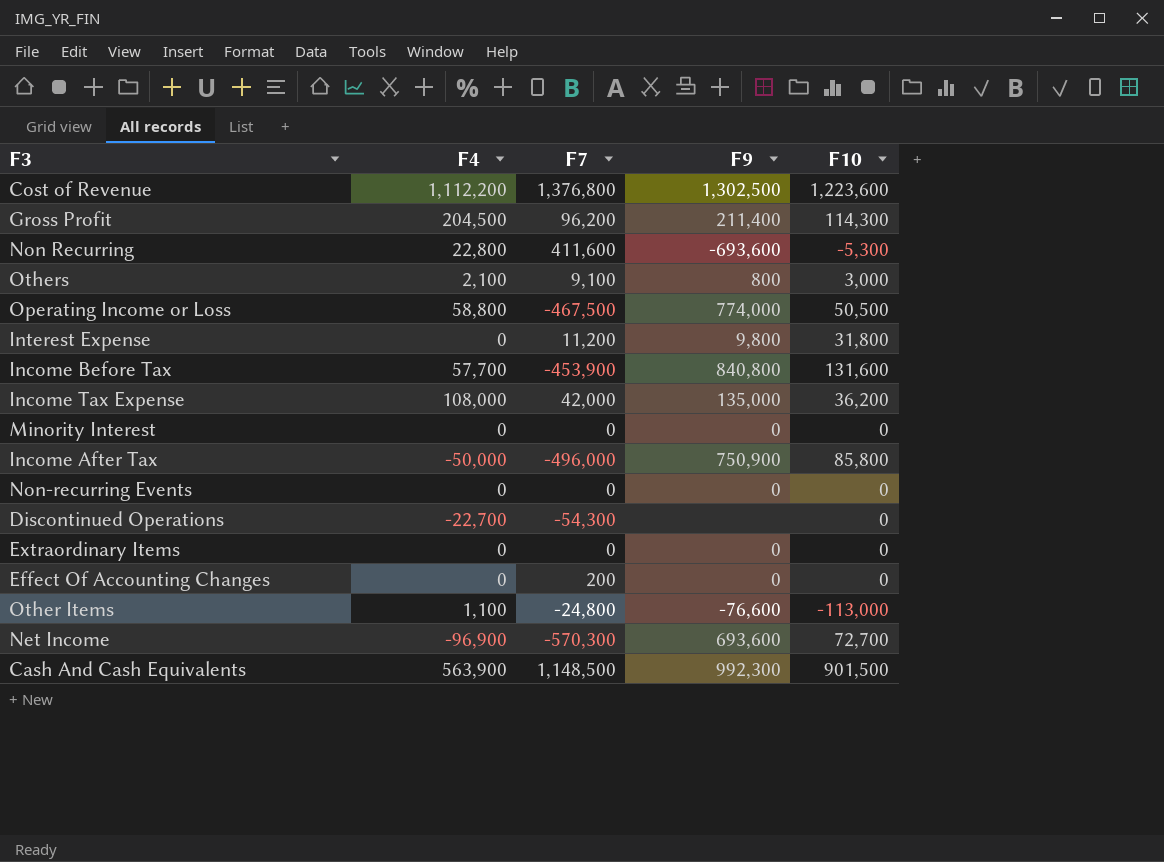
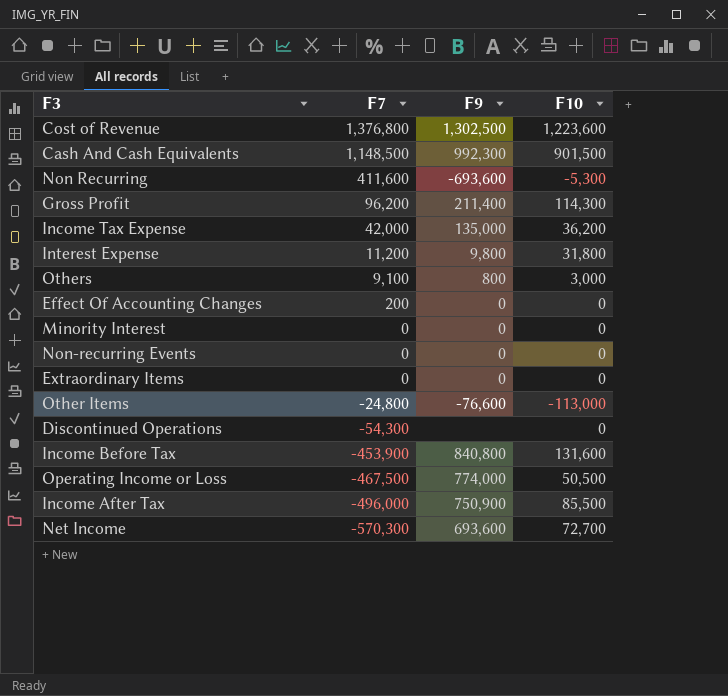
row order: none -> F7 descending
column F4 | position: 2 -> none
Income After Tax | F10: 85,800 -> 85,500

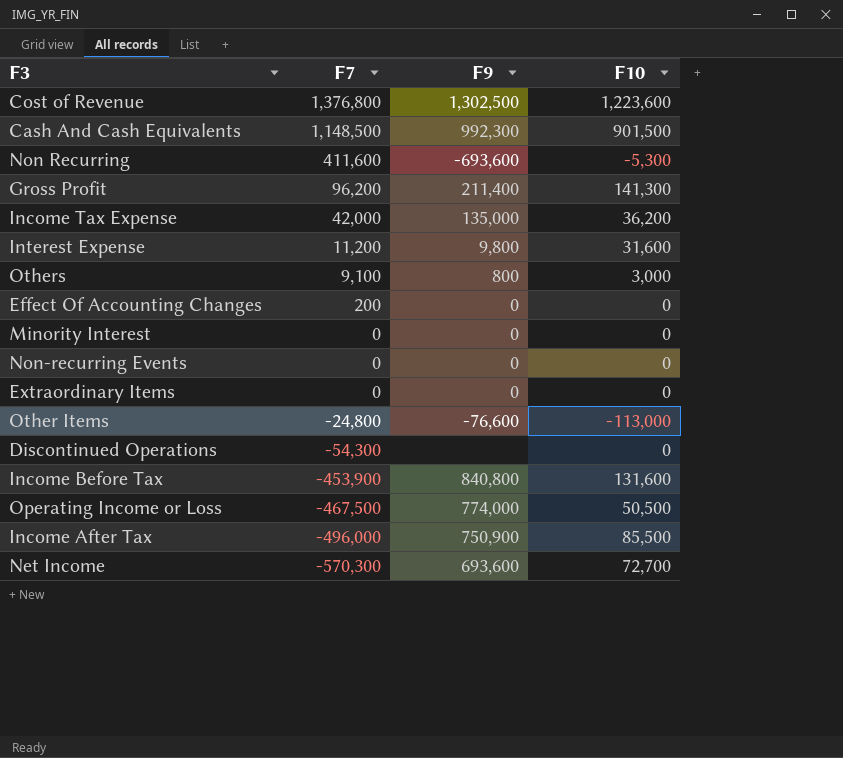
Gross Profit | F10: 114,300 -> 141,300
Interest Expense | F10: 31,800 -> 31,600

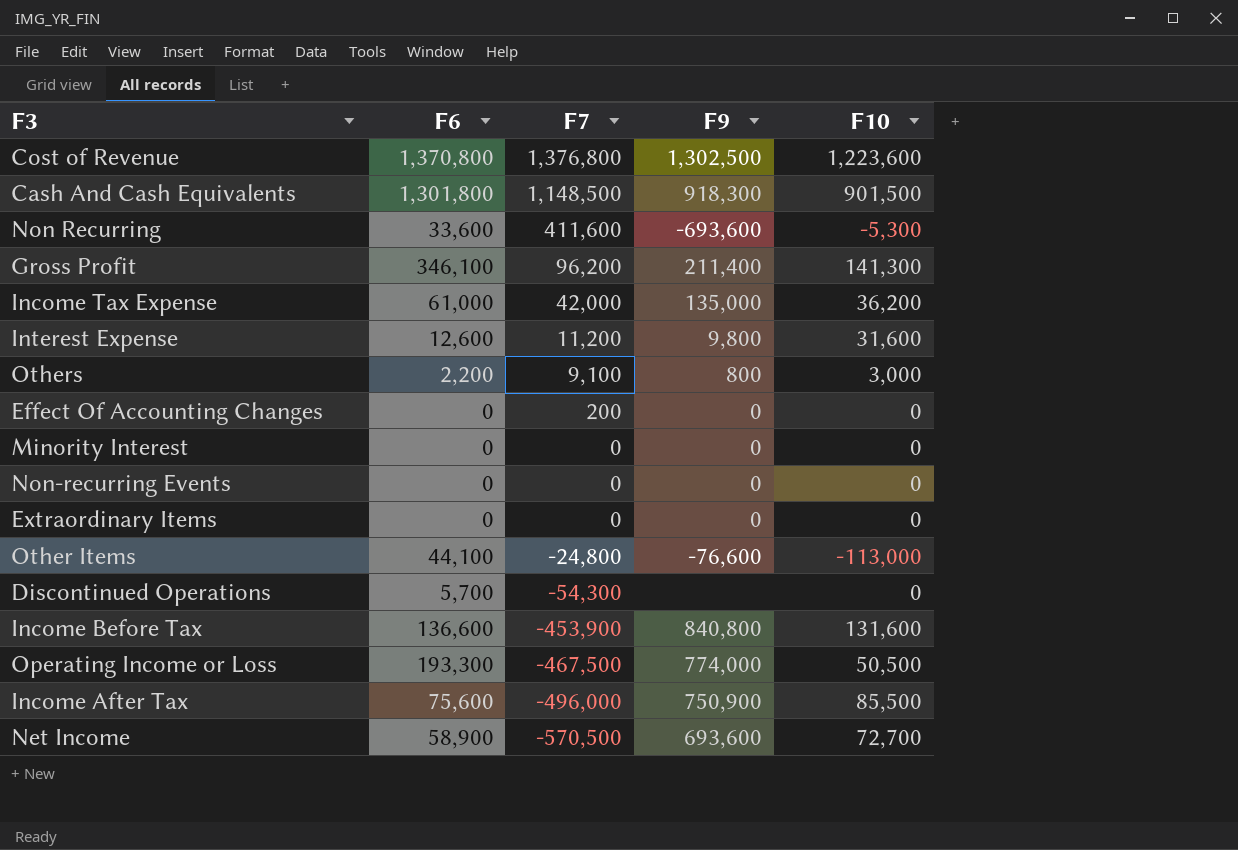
column F6 | position: none -> 2
Cash And Cash Equivalents | F9: 992,300 -> 918,300
Net Income | F7: -570,300 -> -570,500

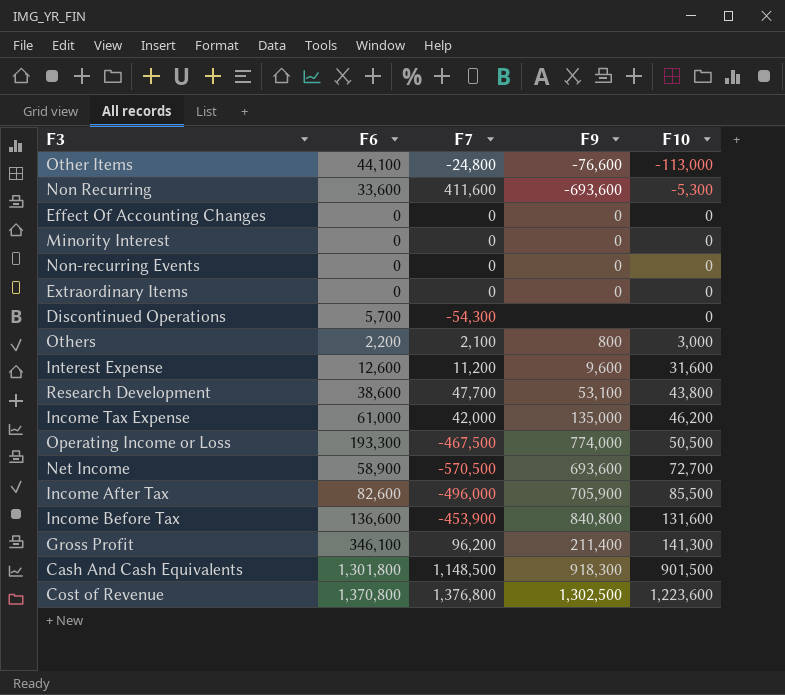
row order: F7 descending -> F10 ascending
Effect Of Accounting Changes | F7: 200 -> 0
Others | F7: 9,100 -> 2,100
Interest Expense | F9: 9,800 -> 9,600
row Research Development: none -> 38,600 | 47,700 | 53,100 | 43,800
Income Tax Expense | F10: 36,200 -> 46,200
Income After Tax | F6: 75,600 -> 82,600
Income After Tax | F9: 750,900 -> 705,900

